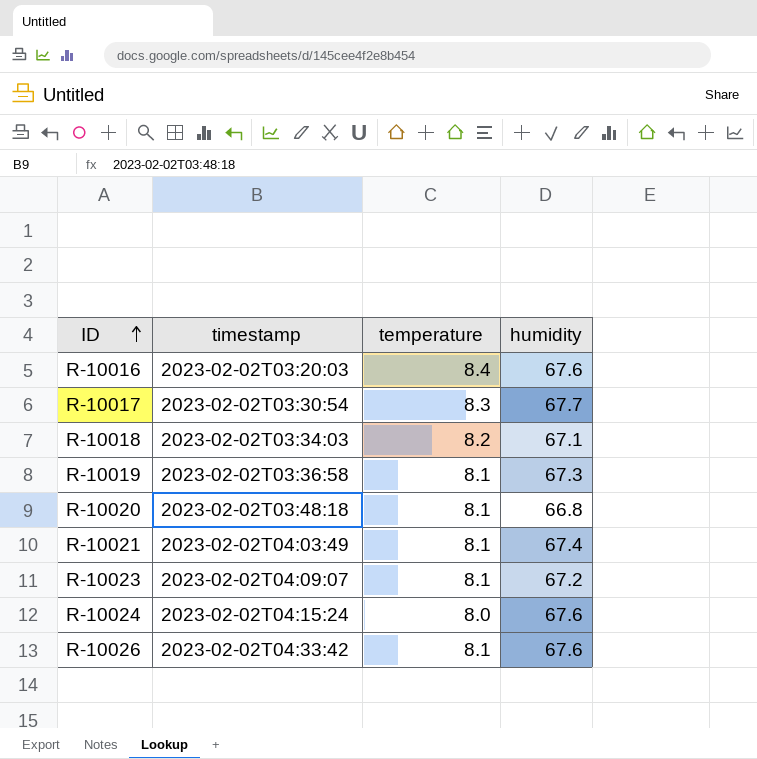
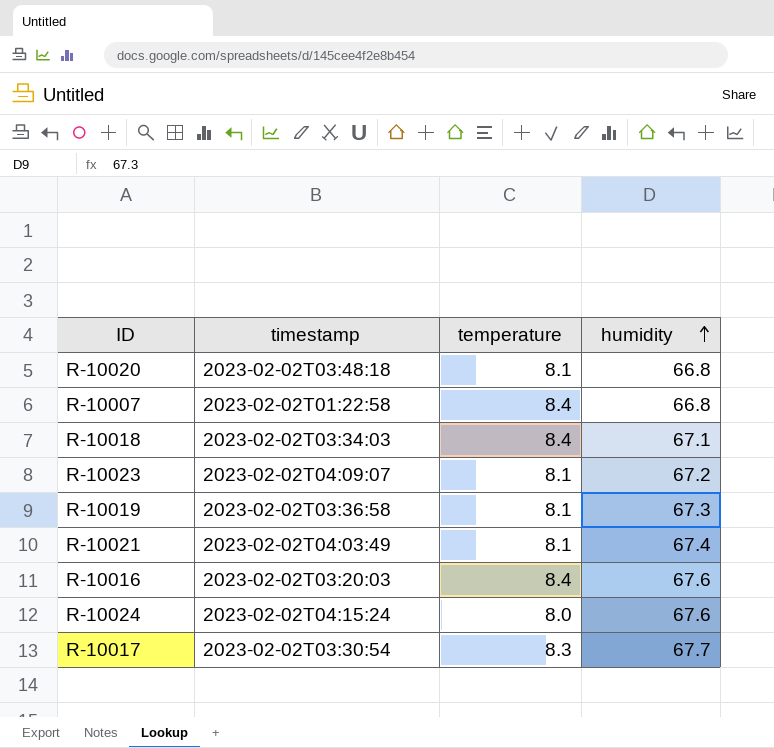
row order: ID ascending -> humidity ascending
row R-10026: 2023-02-02T04:33:42 | 8.1 | 67.6 -> none
row R-10007: none -> 2023-02-02T01:22:58 | 8.4 | 66.8
R-10018 | temperature: 8.2 -> 8.4

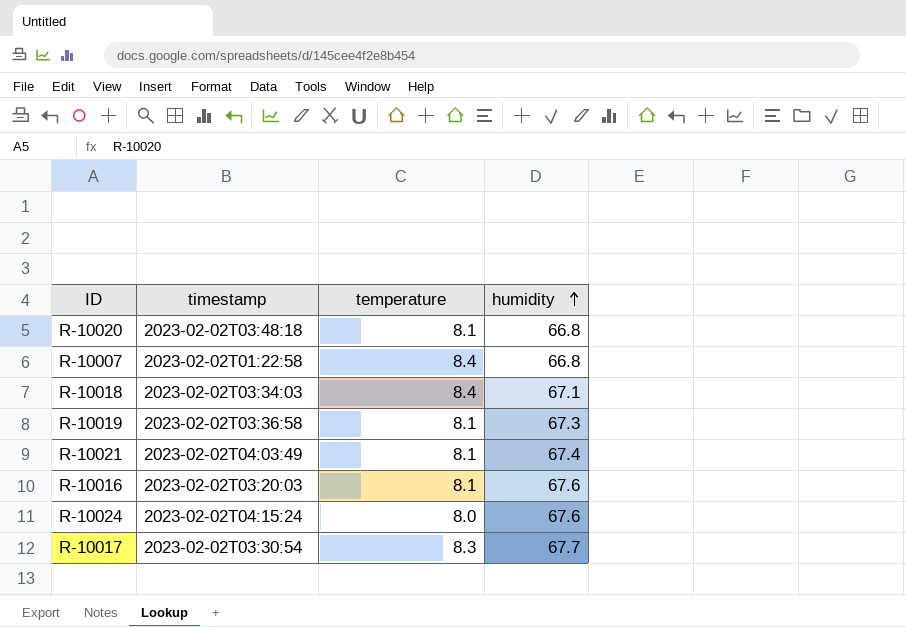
row R-10023: 2023-02-02T04:09:07 | 8.1 | 67.2 -> none
R-10016 | temperature: 8.4 -> 8.1

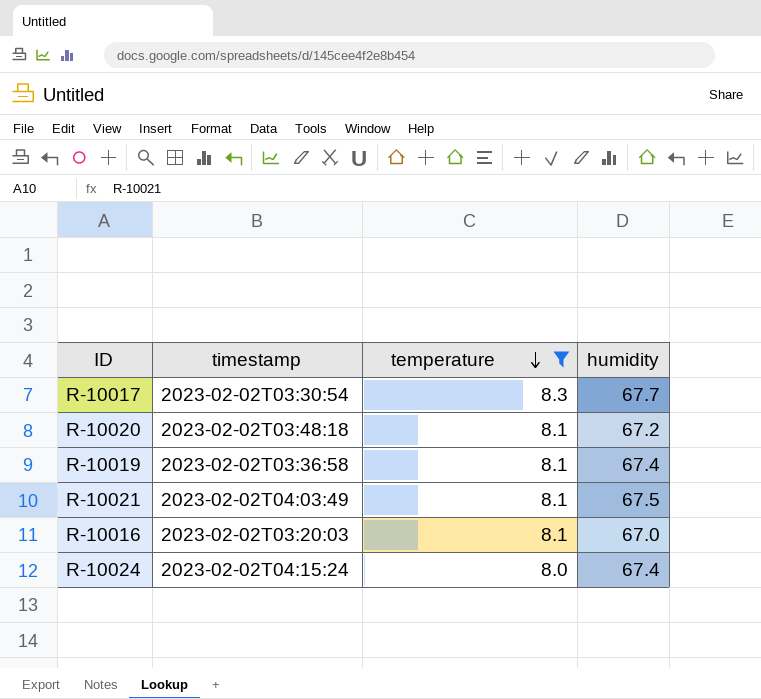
filter: none -> temperature != 8.4
row order: humidity ascending -> temperature descending
R-10020 | humidity: 66.8 -> 67.2
R-10019 | humidity: 67.3 -> 67.4
R-10021 | humidity: 67.4 -> 67.5
R-10016 | humidity: 67.6 -> 67.0
R-10024 | humidity: 67.6 -> 67.4

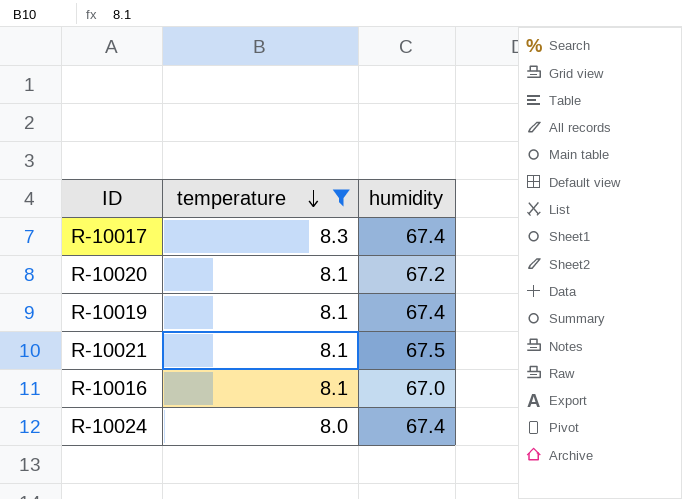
column timestamp | position: 2 -> none
R-10017 | humidity: 67.7 -> 67.4

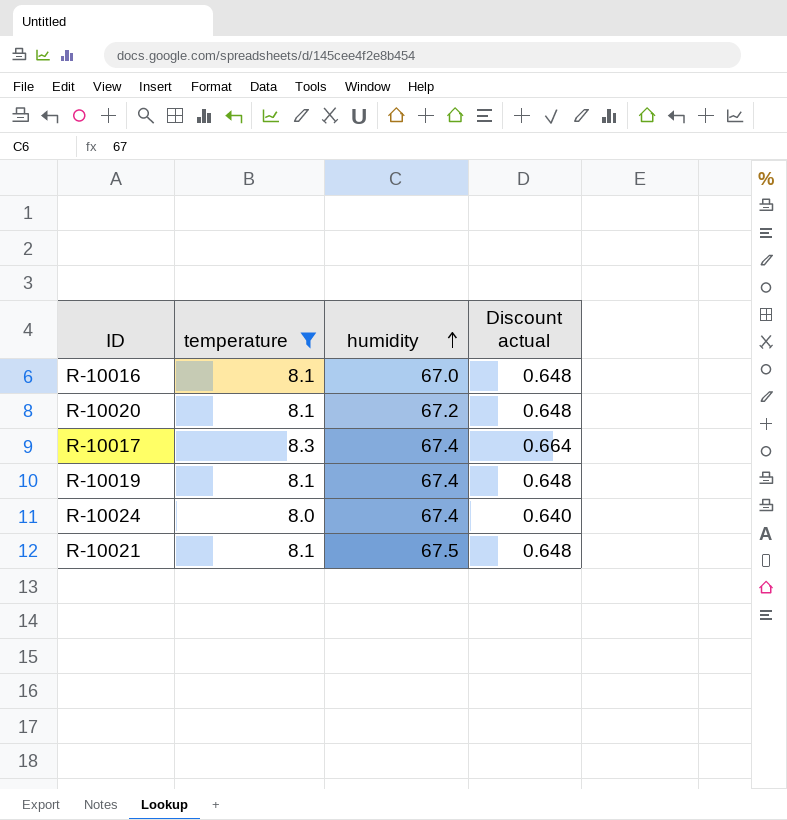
row order: temperature descending -> humidity ascending
column Discount actual | formula: none -> [temperature] * 0.08

